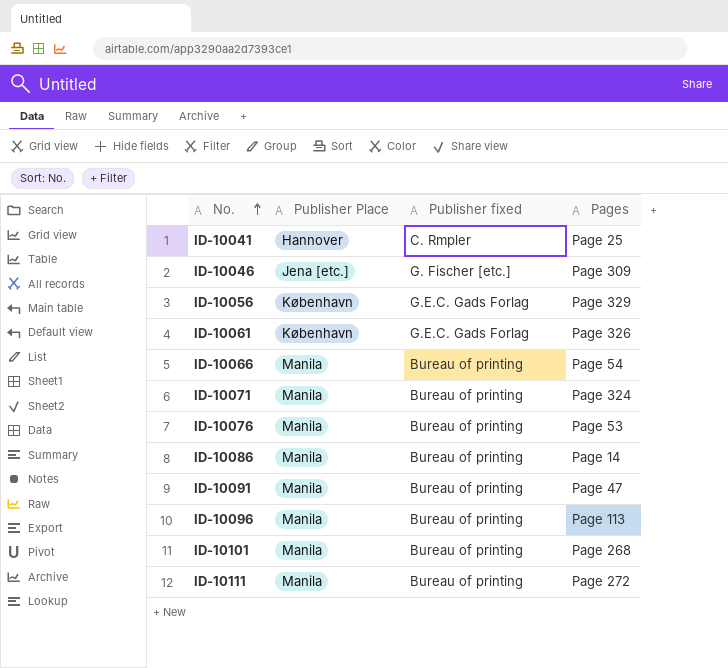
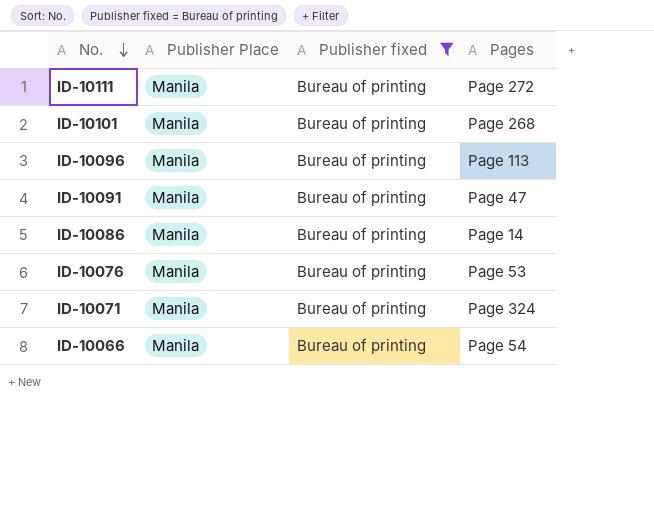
filter: none -> Publisher fixed = Bureau of printing
row order: No. ascending -> No. descending

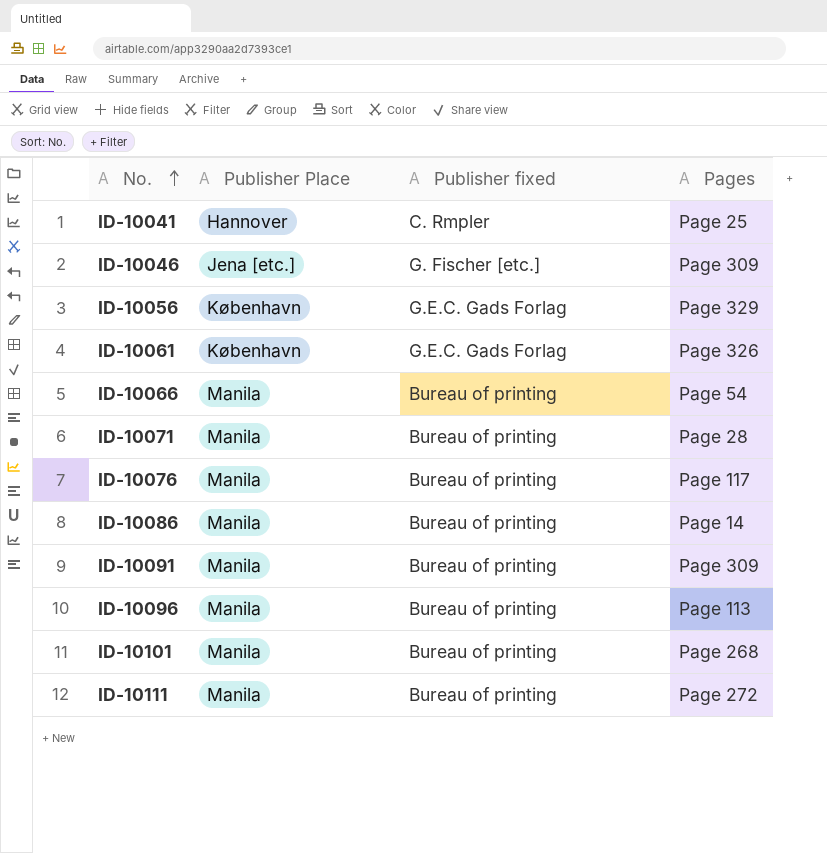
filter: Publisher fixed = Bureau of printing -> none
row order: No. descending -> No. ascending
ID-10071 | Pages: Page 324 -> Page 28
ID-10076 | Pages: Page 53 -> Page 117
ID-10091 | Pages: Page 47 -> Page 309

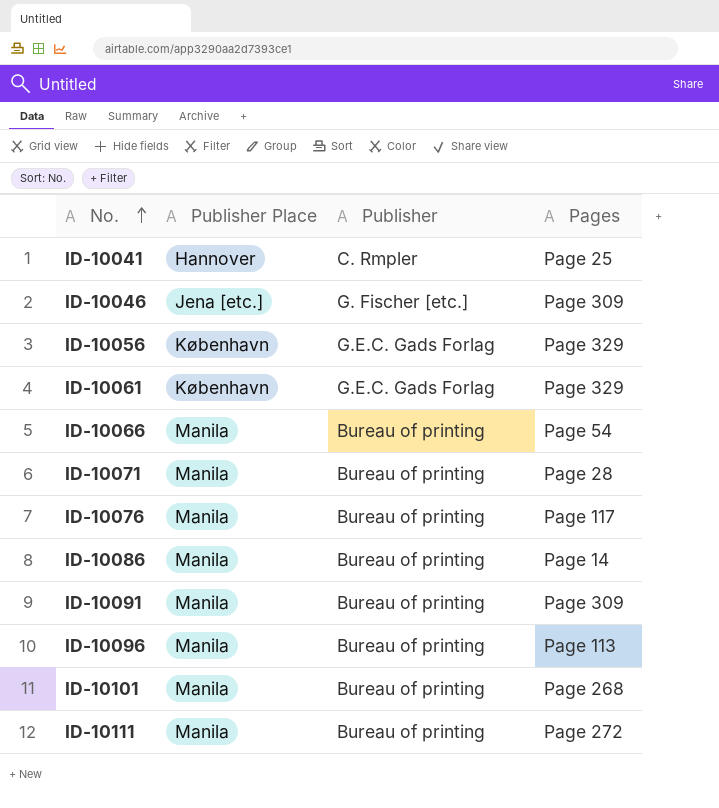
column name: Publisher fixed -> Publisher
ID-10061 | Pages: Page 326 -> Page 329

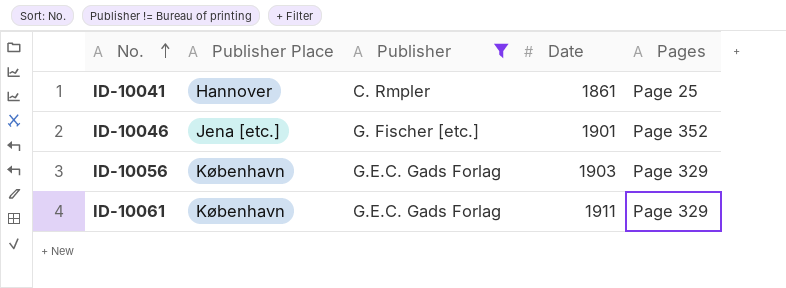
filter: none -> Publisher != Bureau of printing
column Date | position: none -> 4
ID-10046 | Pages: Page 309 -> Page 352

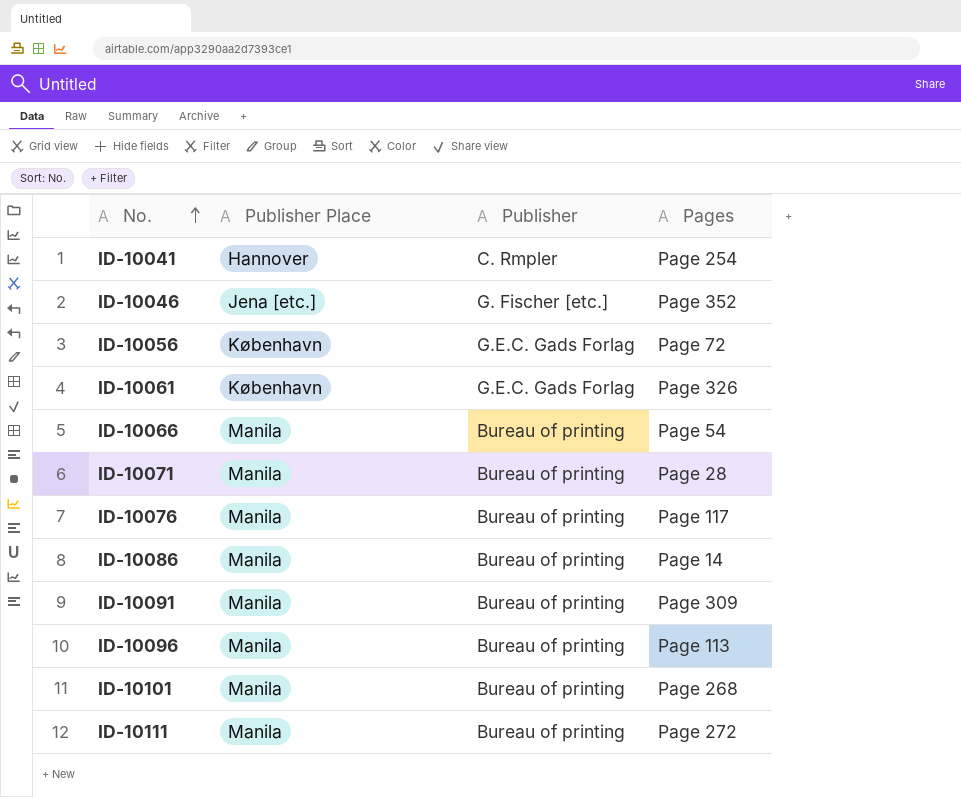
filter: Publisher != Bureau of printing -> none
column Date | position: 4 -> none
ID-10041 | Pages: Page 25 -> Page 254
ID-10056 | Pages: Page 329 -> Page 72
ID-10061 | Pages: Page 329 -> Page 326

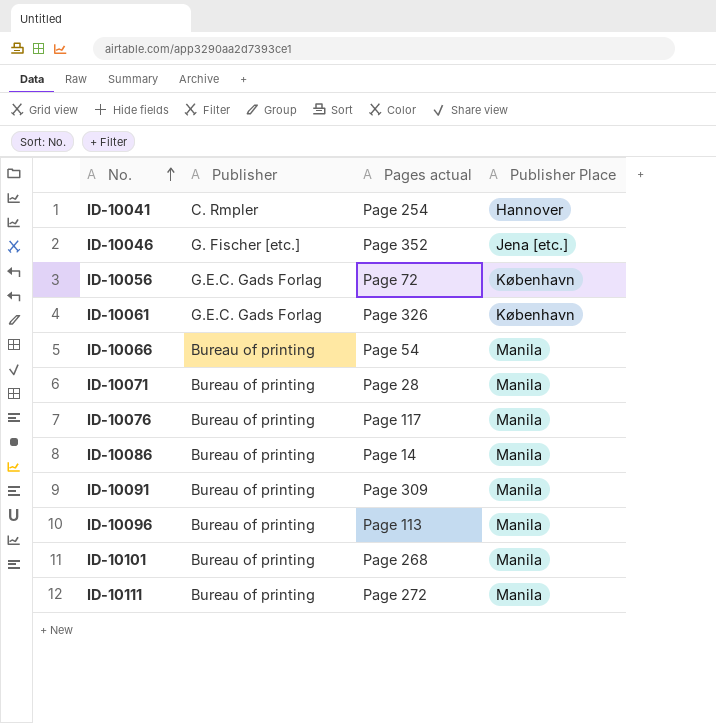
column name: Pages -> Pages actual
column Publisher Place | position: 2 -> 4

